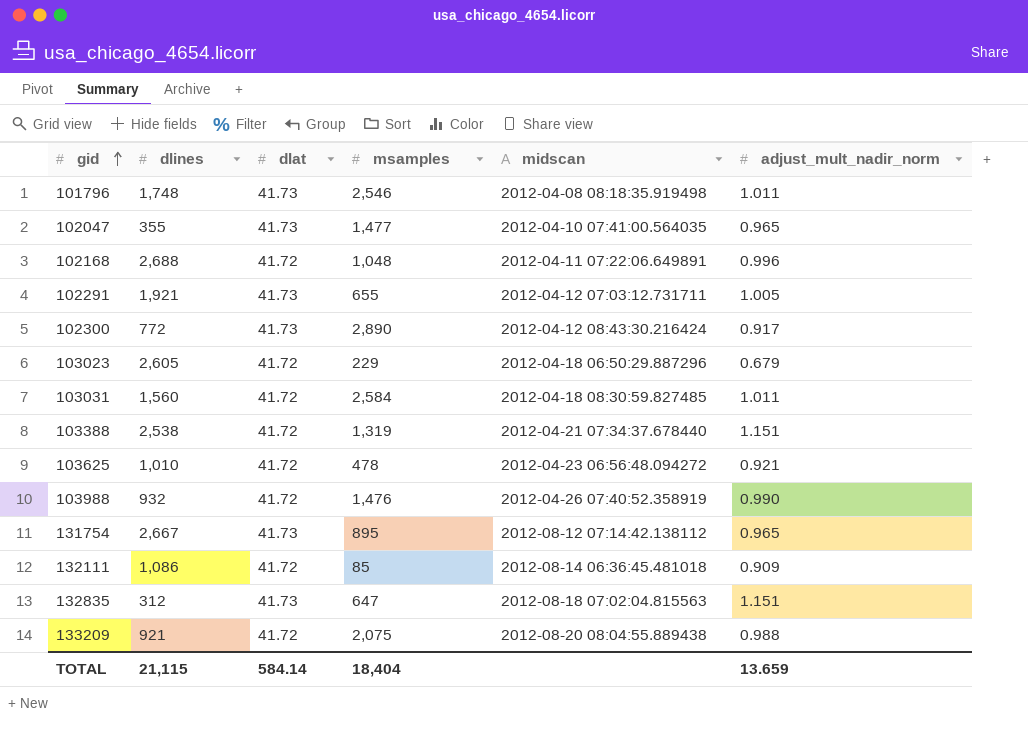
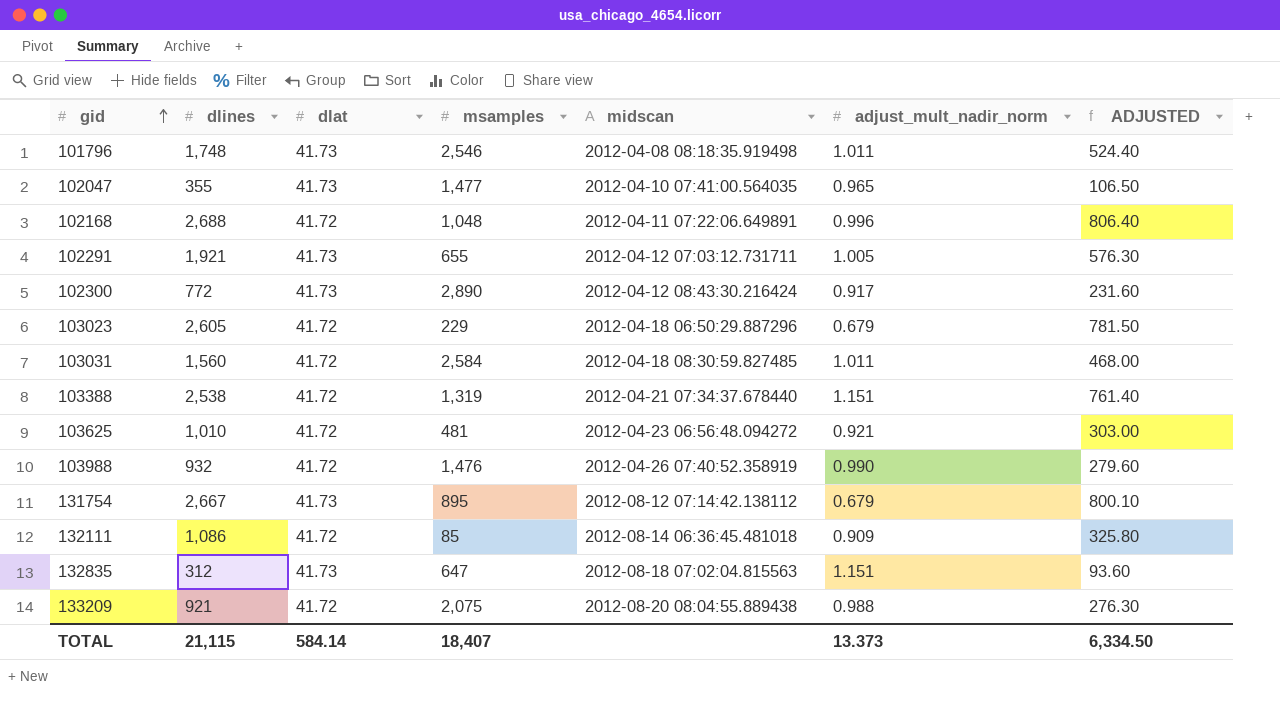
column ADJUSTED | formula: none -> [dlines] * 0.3
103625 | msamples: 478 -> 481
131754 | adjust_mult_nadir_norm: 0.965 -> 0.679
TOTAL | msamples: 18,404 -> 18,407
TOTAL | adjust_mult_nadir_norm: 13.659 -> 13.373

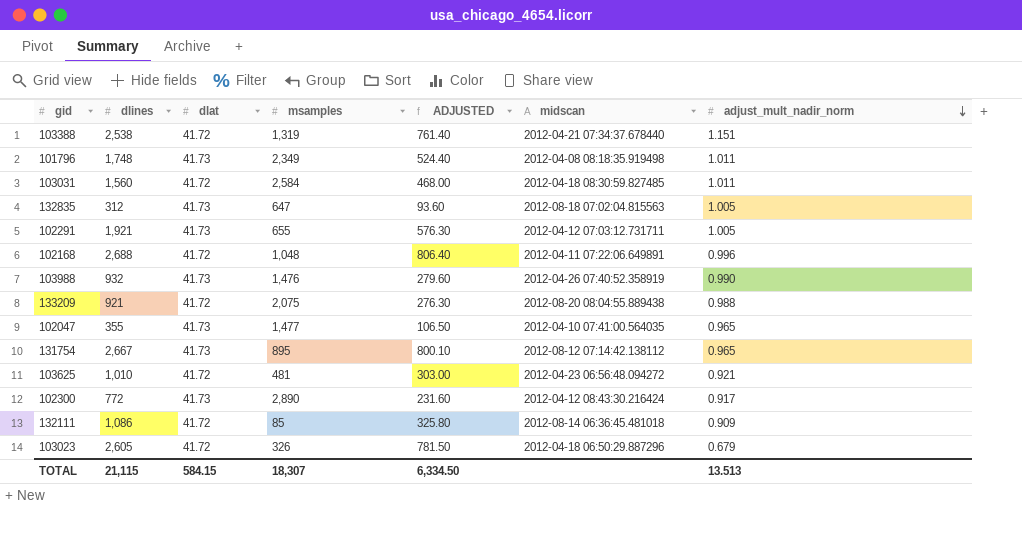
row order: gid ascending -> adjust_mult_nadir_norm descending
column ADJUSTED | position: 7 -> 5
101796 | msamples: 2,546 -> 2,349
132835 | adjust_mult_nadir_norm: 1.151 -> 1.005
103988 | dlat: 41.72 -> 41.73
131754 | adjust_mult_nadir_norm: 0.679 -> 0.965
103023 | msamples: 229 -> 326
TOTAL | dlat: 584.14 -> 584.15
TOTAL | msamples: 18,407 -> 18,307
TOTAL | adjust_mult_nadir_norm: 13.373 -> 13.513

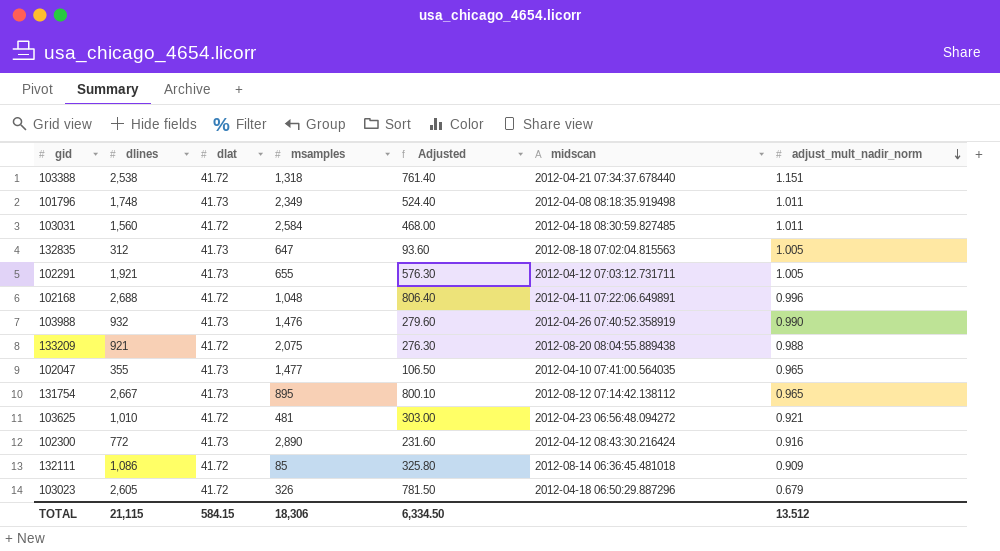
column name: ADJUSTED -> Adjusted
103388 | msamples: 1,319 -> 1,318
102300 | adjust_mult_nadir_norm: 0.917 -> 0.916
TOTAL | msamples: 18,307 -> 18,306
TOTAL | adjust_mult_nadir_norm: 13.513 -> 13.512

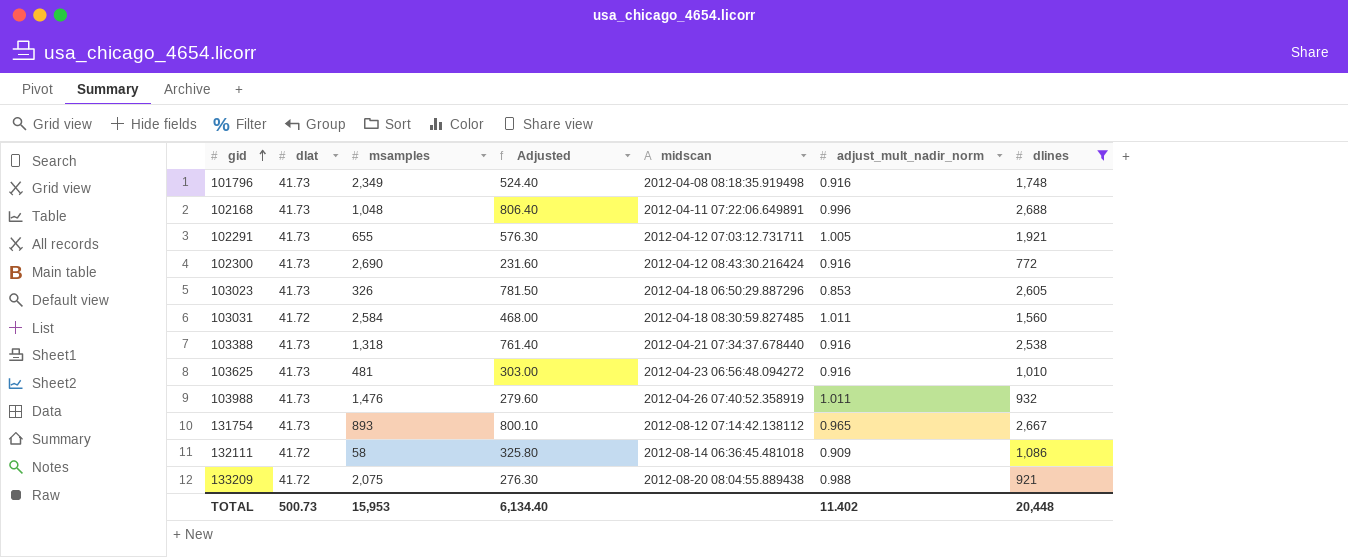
filter: none -> dlines >= 772
row order: adjust_mult_nadir_norm descending -> gid ascending
column dlines | position: 2 -> 7
101796 | adjust_mult_nadir_norm: 1.011 -> 0.916
102168 | dlat: 41.72 -> 41.73
102300 | msamples: 2,890 -> 2,690
103023 | dlat: 41.72 -> 41.73
103023 | adjust_mult_nadir_norm: 0.679 -> 0.853
103388 | dlat: 41.72 -> 41.73
103388 | adjust_mult_nadir_norm: 1.151 -> 0.916
103625 | dlat: 41.72 -> 41.73
103625 | adjust_mult_nadir_norm: 0.921 -> 0.916
103988 | adjust_mult_nadir_norm: 0.990 -> 1.011
131754 | msamples: 895 -> 893
132111 | msamples: 85 -> 58
TOTAL | dlat: 584.15 -> 500.73
TOTAL | msamples: 18,306 -> 15,953
TOTAL | Adjusted: 6,334.50 -> 6,134.40
TOTAL | adjust_mult_nadir_norm: 13.512 -> 11.402
TOTAL | dlines: 21,115 -> 20,448

